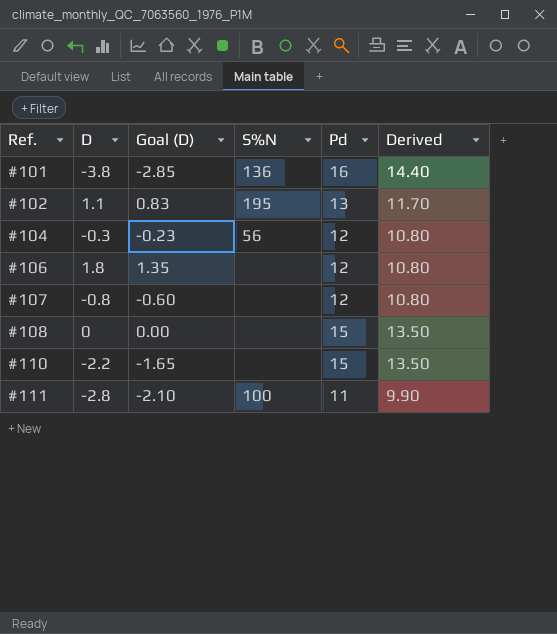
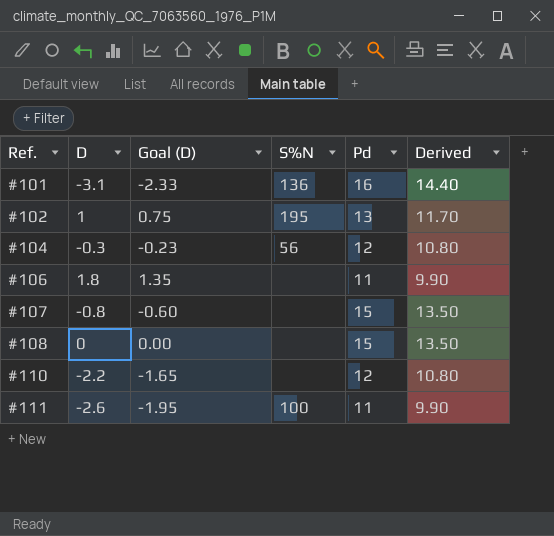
#101 | D: -3.8 -> -3.1
#101 | Goal (D): -2.85 -> -2.33
#102 | D: 1.1 -> 1
#102 | Goal (D): 0.83 -> 0.75
#106 | Pd: 12 -> 11
#106 | Derived: 10.80 -> 9.90
#107 | Pd: 12 -> 15
#107 | Derived: 10.80 -> 13.50
#110 | Pd: 15 -> 12
#110 | Derived: 13.50 -> 10.80
#111 | D: -2.8 -> -2.6
#111 | Goal (D): -2.10 -> -1.95

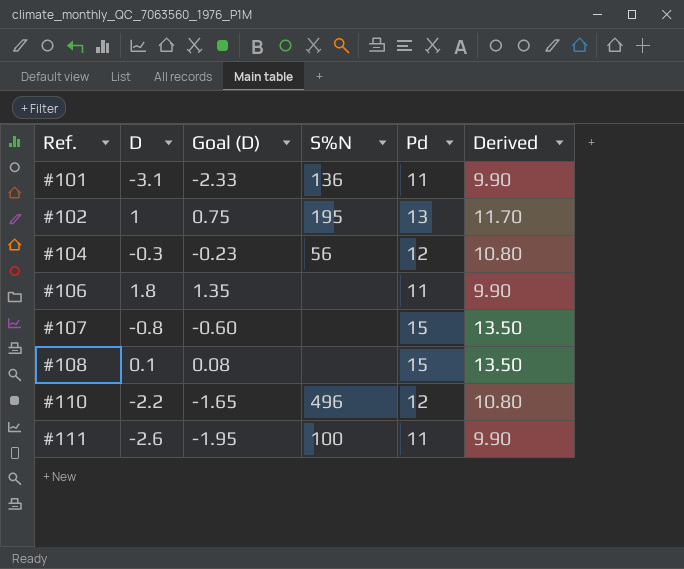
#101 | Pd: 16 -> 11
#101 | Derived: 14.40 -> 9.90
#108 | D: 0 -> 0.1
#108 | Goal (D): 0.00 -> 0.08
#110 | S%N: none -> 496

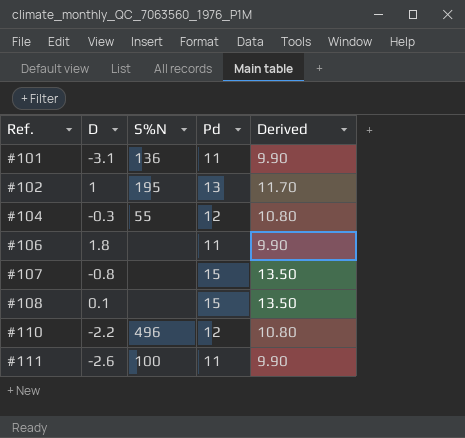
column Goal (D) | formula: [D] * 0.75 -> none
#104 | S%N: 56 -> 55

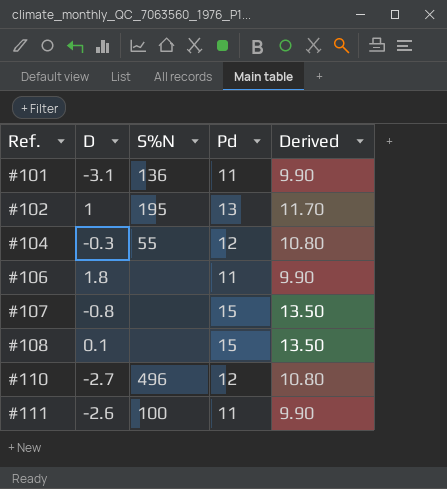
#110 | D: -2.2 -> -2.7

